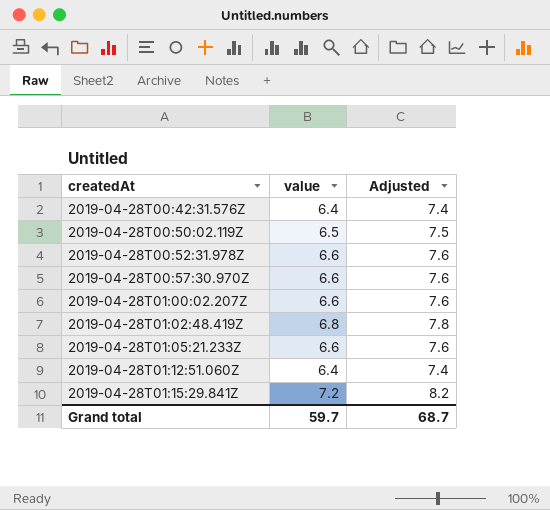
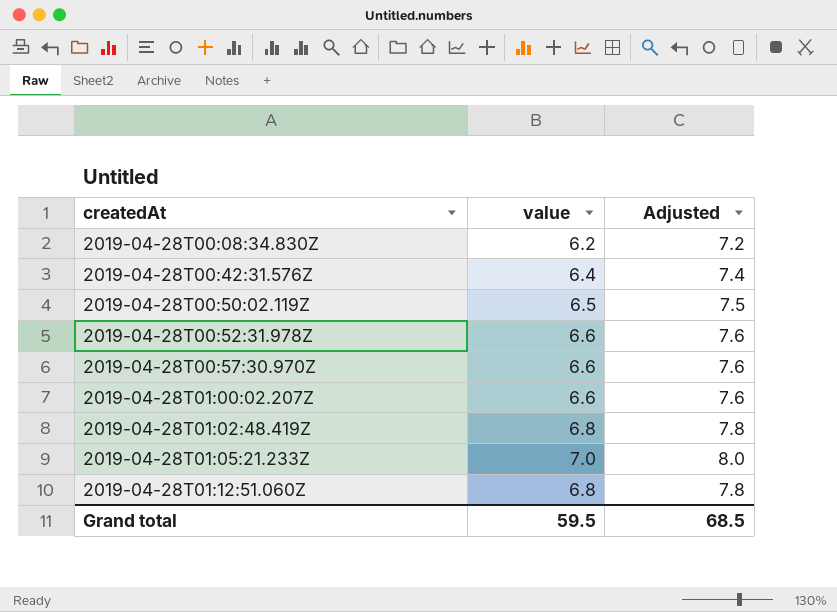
row 2019-04-28T01:15:29.841Z: 7.2 | 8.2 -> none
row 2019-04-28T00:08:34.830Z: none -> 6.2 | 7.2
2019-04-28T01:05:21.233Z | value: 6.6 -> 7.0
2019-04-28T01:05:21.233Z | Adjusted: 7.6 -> 8.0
2019-04-28T01:12:51.060Z | value: 6.4 -> 6.8
2019-04-28T01:12:51.060Z | Adjusted: 7.4 -> 7.8
Grand total | value: 59.7 -> 59.5
Grand total | Adjusted: 68.7 -> 68.5

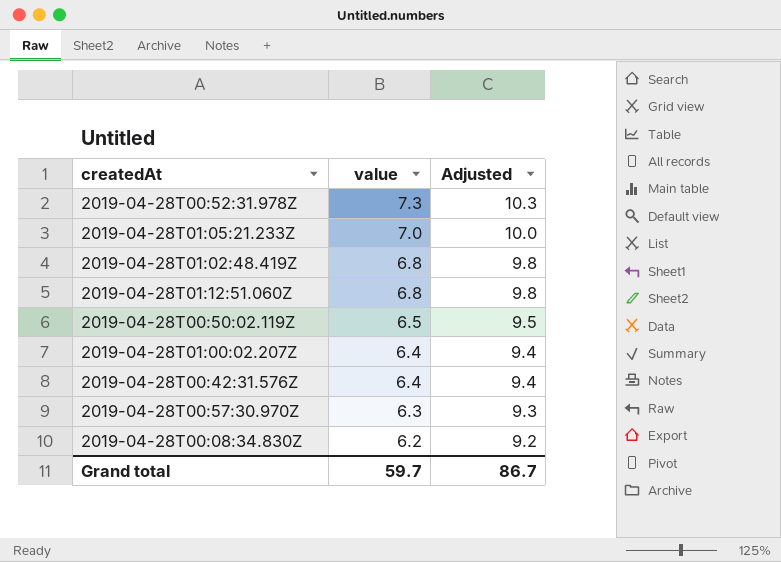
row order: createdAt ascending -> value descending
column Adjusted | formula: [value] + 1 -> [value] + 3
2019-04-28T00:52:31.978Z | value: 6.6 -> 7.3
2019-04-28T01:00:02.207Z | value: 6.6 -> 6.4
2019-04-28T00:57:30.970Z | value: 6.6 -> 6.3
Grand total | value: 59.5 -> 59.7
Grand total | Adjusted: 68.5 -> 86.7

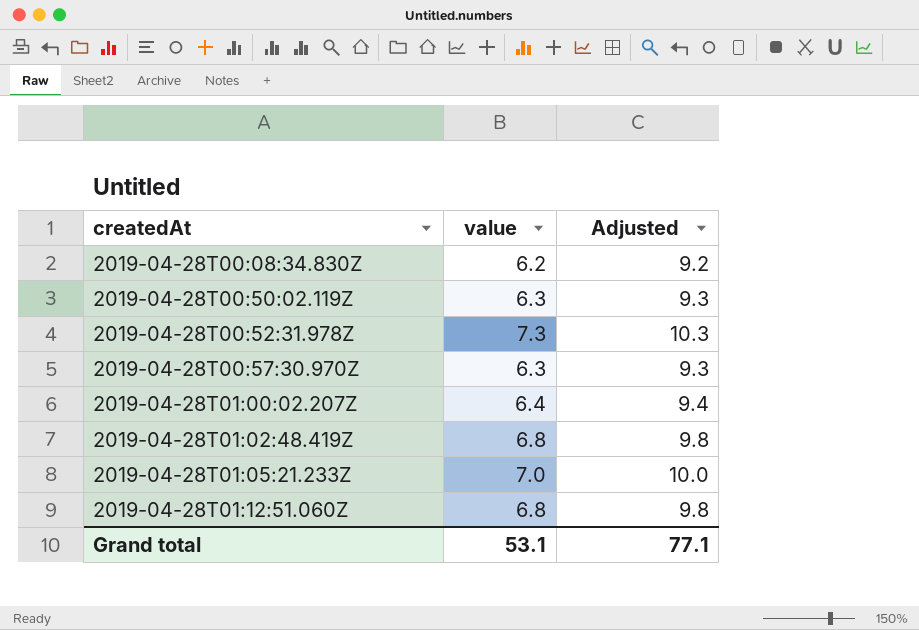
row order: value descending -> createdAt ascending
row 2019-04-28T00:42:31.576Z: 6.4 | 9.4 -> none
2019-04-28T00:50:02.119Z | value: 6.5 -> 6.3
2019-04-28T00:50:02.119Z | Adjusted: 9.5 -> 9.3
Grand total | value: 59.7 -> 53.1
Grand total | Adjusted: 86.7 -> 77.1

